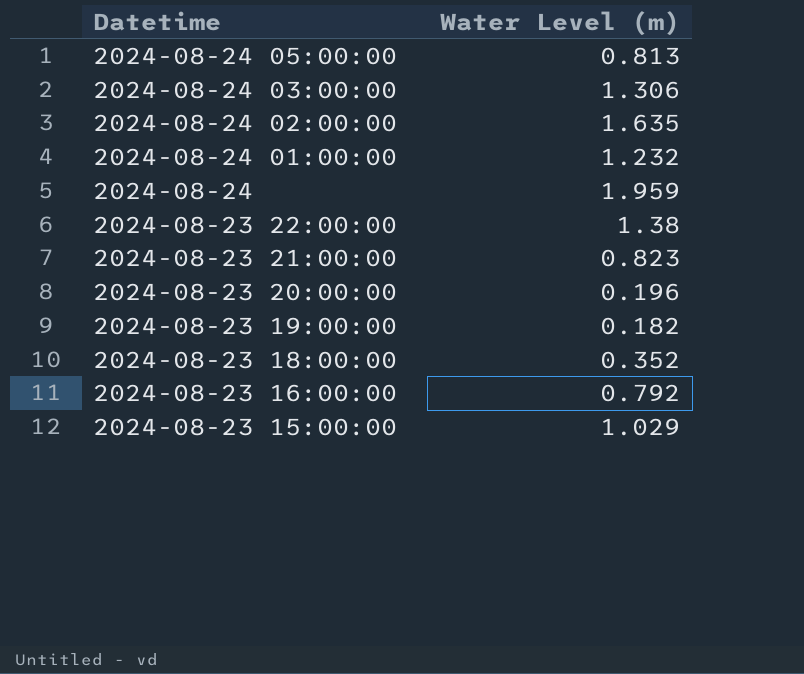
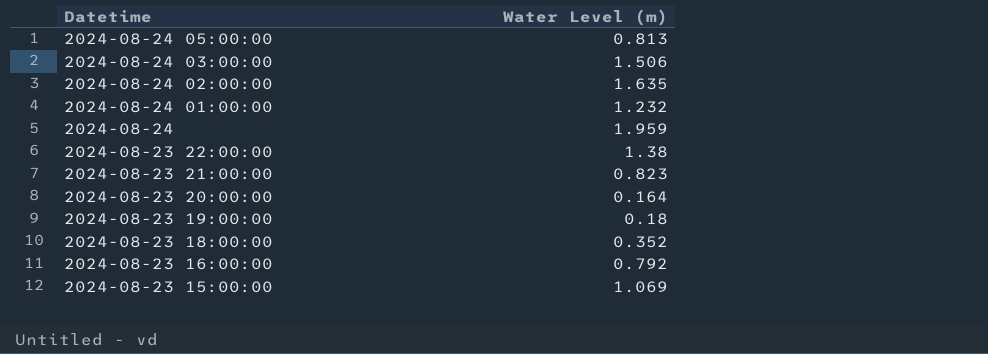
2024-08-24 03:00:00 | Water Level (m): 1.306 -> 1.506
2024-08-23 20:00:00 | Water Level (m): 0.196 -> 0.164
2024-08-23 19:00:00 | Water Level (m): 0.182 -> 0.18
2024-08-23 15:00:00 | Water Level (m): 1.029 -> 1.069

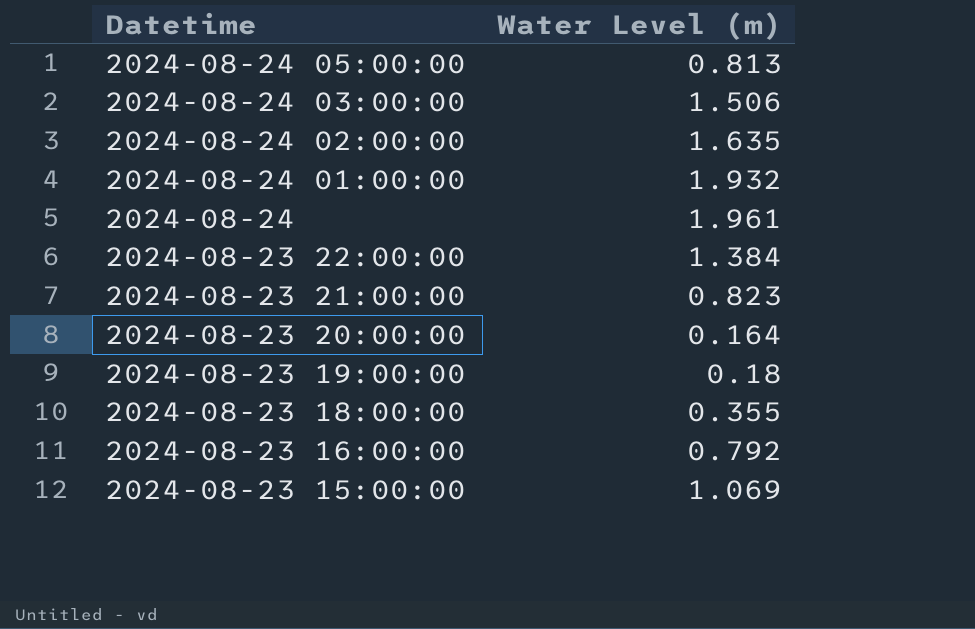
2024-08-24 01:00:00 | Water Level (m): 1.232 -> 1.932
2024-08-24 | Water Level (m): 1.959 -> 1.961
2024-08-23 22:00:00 | Water Level (m): 1.38 -> 1.384
2024-08-23 18:00:00 | Water Level (m): 0.352 -> 0.355

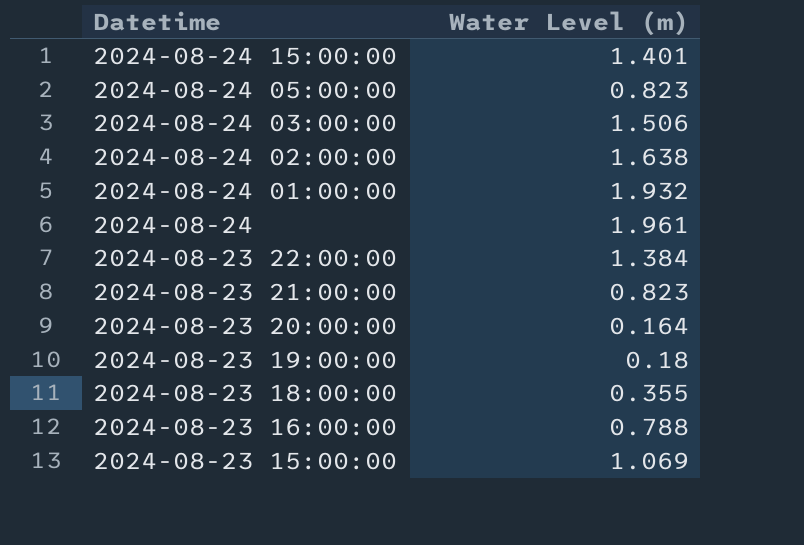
row 2024-08-24 15:00:00: none -> 1.401
2024-08-24 05:00:00 | Water Level (m): 0.813 -> 0.823
2024-08-24 02:00:00 | Water Level (m): 1.635 -> 1.638
2024-08-23 16:00:00 | Water Level (m): 0.792 -> 0.788

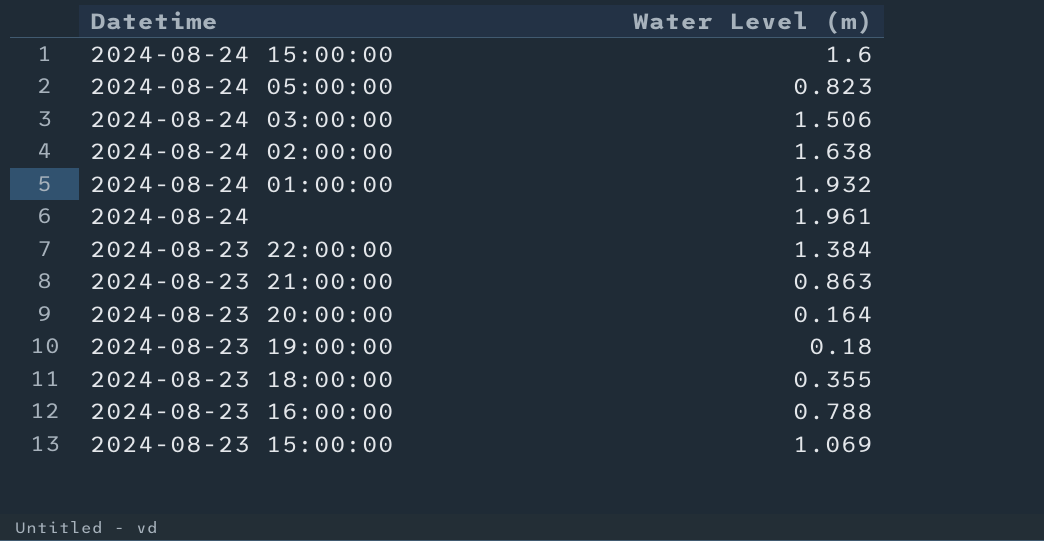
2024-08-24 15:00:00 | Water Level (m): 1.401 -> 1.6
2024-08-23 21:00:00 | Water Level (m): 0.823 -> 0.863

